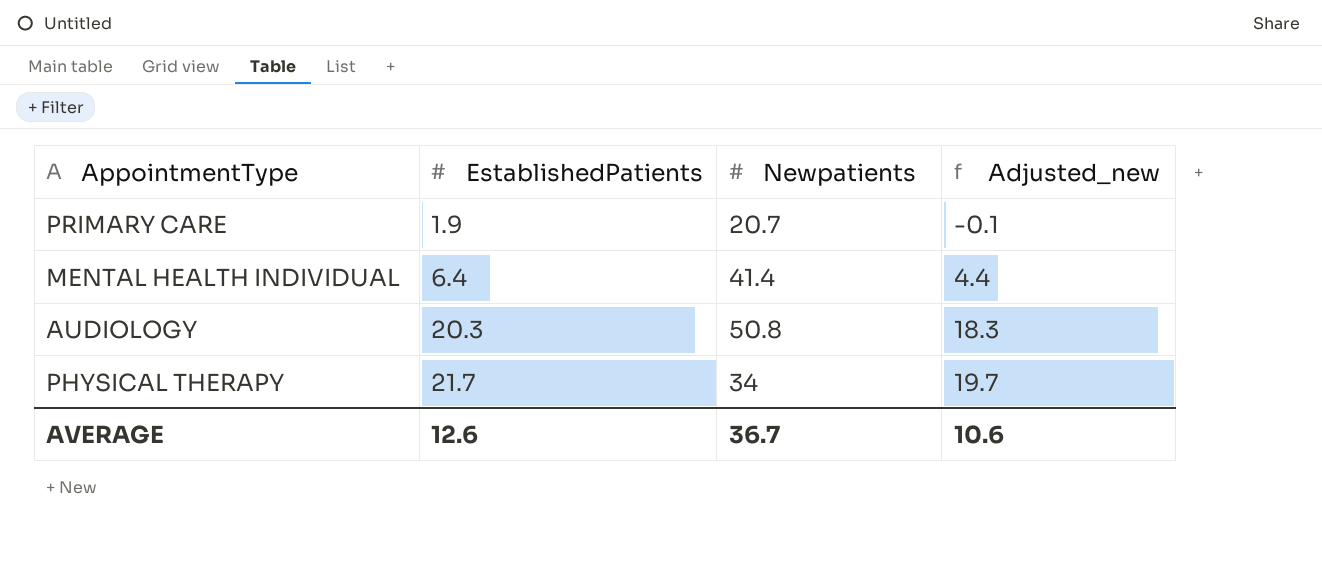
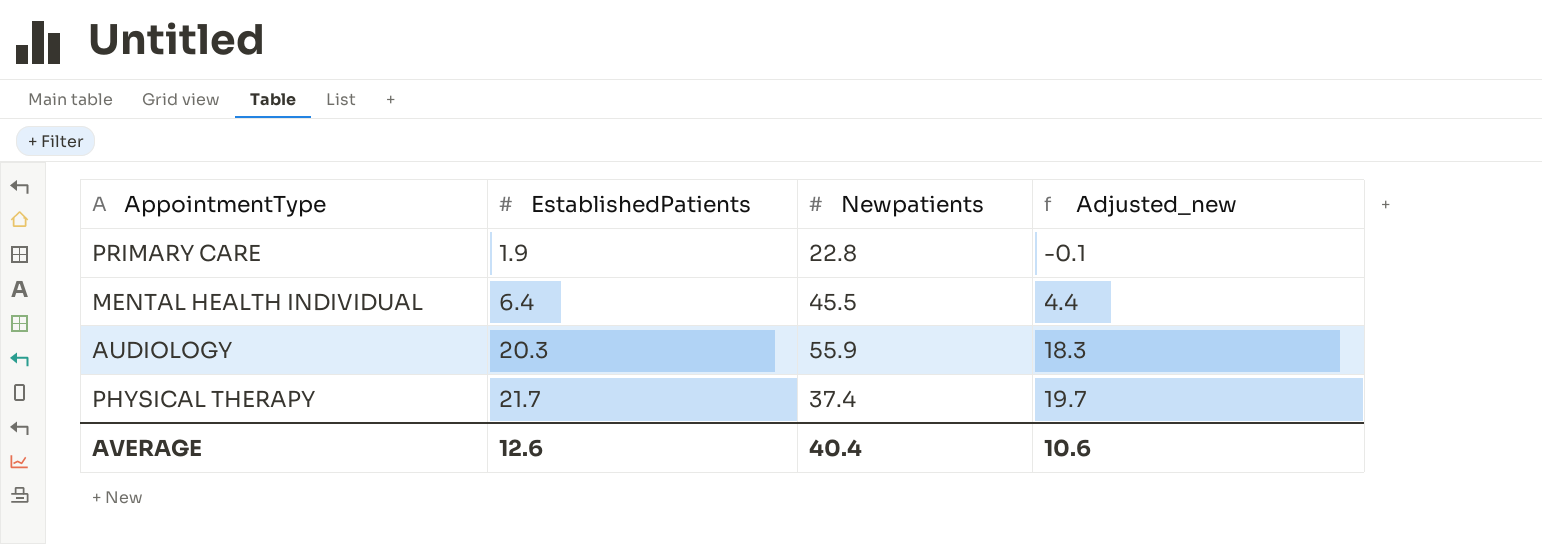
PRIMARY CARE | Newpatients: 20.7 -> 22.8
MENTAL HEALTH INDIVIDUAL | Newpatients: 41.4 -> 45.5
AUDIOLOGY | Newpatients: 50.8 -> 55.9
PHYSICAL THERAPY | Newpatients: 34 -> 37.4
AVERAGE | Newpatients: 36.7 -> 40.4

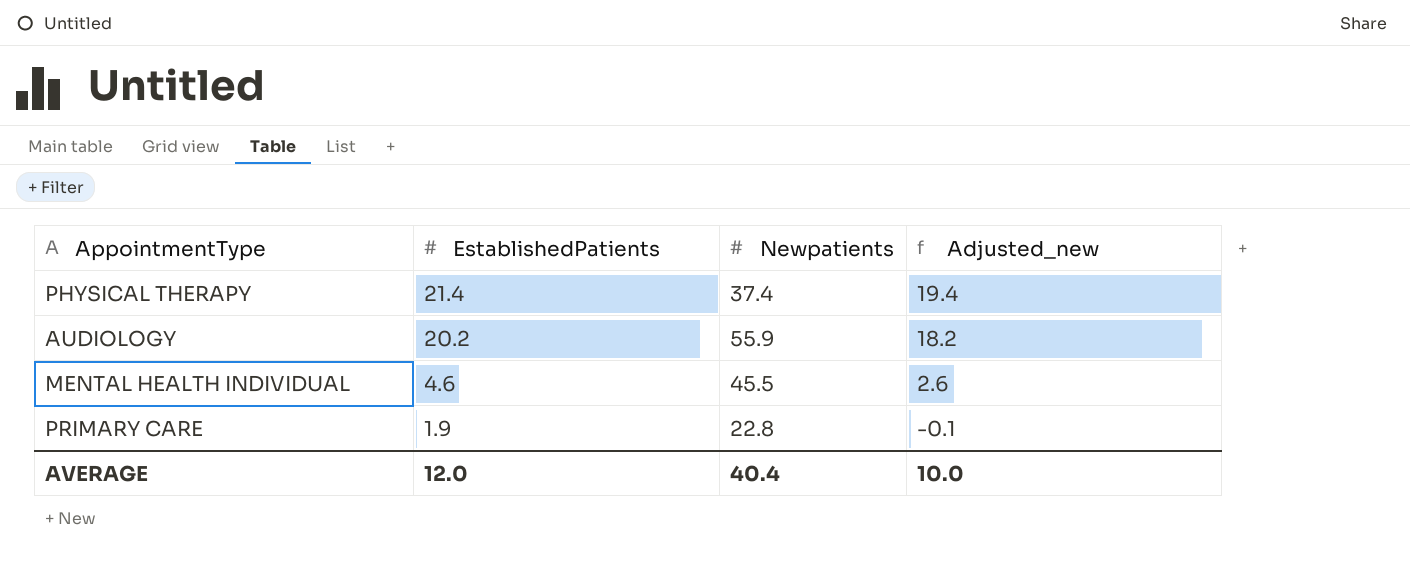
row order: EstablishedPatients ascending -> EstablishedPatients descending
PHYSICAL THERAPY | EstablishedPatients: 21.7 -> 21.4
PHYSICAL THERAPY | Adjusted_new: 19.7 -> 19.4
AUDIOLOGY | EstablishedPatients: 20.3 -> 20.2
AUDIOLOGY | Adjusted_new: 18.3 -> 18.2
MENTAL HEALTH INDIVIDUAL | EstablishedPatients: 6.4 -> 4.6
MENTAL HEALTH INDIVIDUAL | Adjusted_new: 4.4 -> 2.6
AVERAGE | EstablishedPatients: 12.6 -> 12.0
AVERAGE | Adjusted_new: 10.6 -> 10.0

